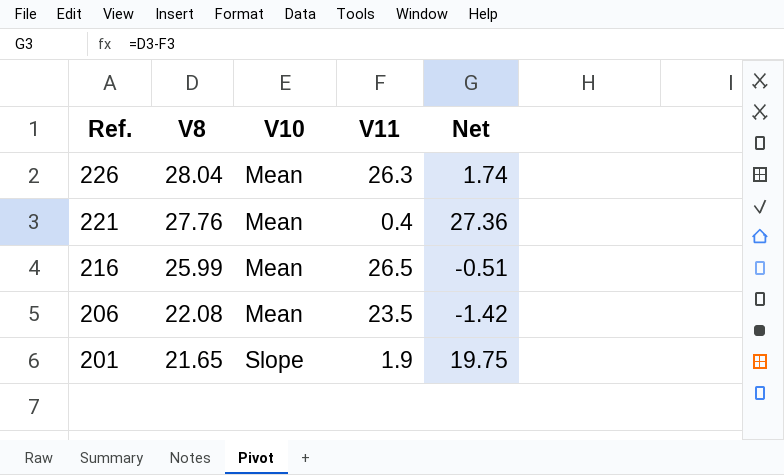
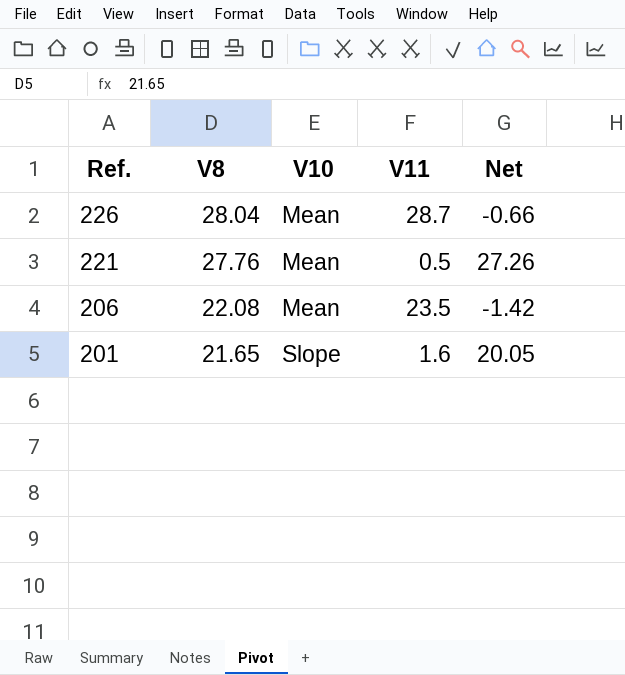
row 216: 25.99 | Mean | 26.5 | -0.51 -> none
226 | V11: 26.3 -> 28.7
226 | Net: 1.74 -> -0.66
221 | V11: 0.4 -> 0.5
221 | Net: 27.36 -> 27.26
201 | V11: 1.9 -> 1.6
201 | Net: 19.75 -> 20.05

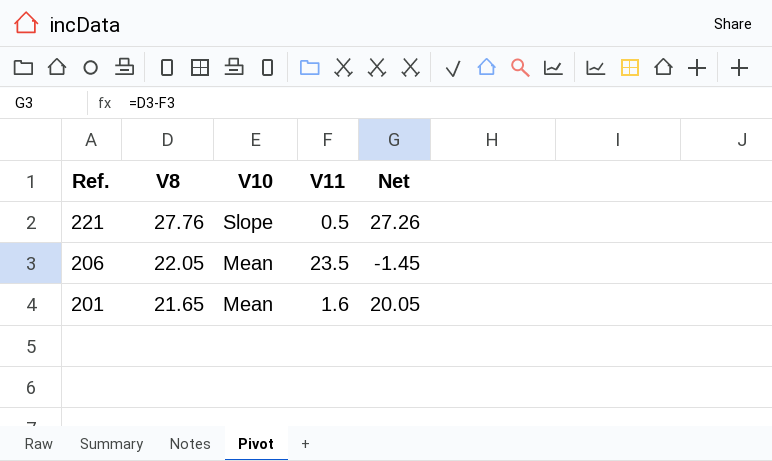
row 226: 28.04 | Mean | 28.7 | -0.66 -> none
221 | V10: Mean -> Slope
206 | V8: 22.08 -> 22.05
206 | Net: -1.42 -> -1.45
201 | V10: Slope -> Mean

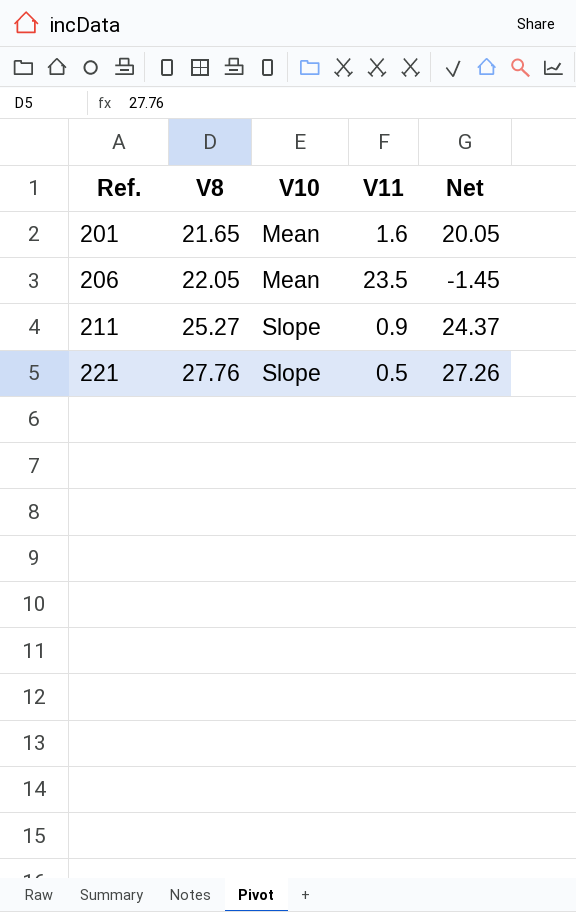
row order: Ref. descending -> Ref. ascending
row 211: none -> 25.27 | Slope | 0.9 | 24.37

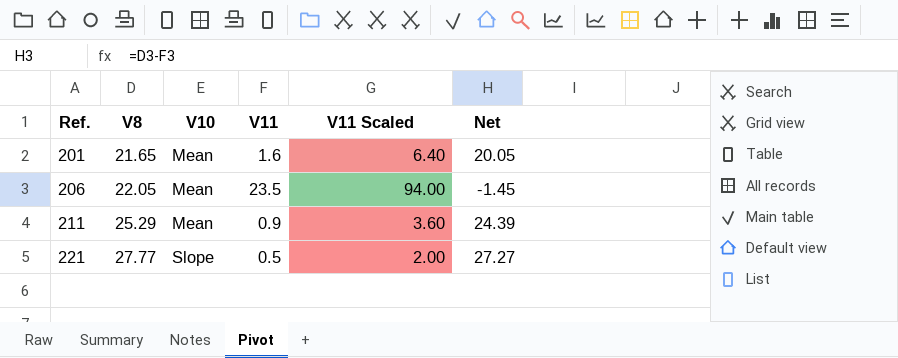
column V11 Scaled | formula: none -> [V11] * 4
211 | V8: 25.27 -> 25.29
211 | V10: Slope -> Mean
211 | Net: 24.37 -> 24.39
221 | V8: 27.76 -> 27.77
221 | Net: 27.26 -> 27.27

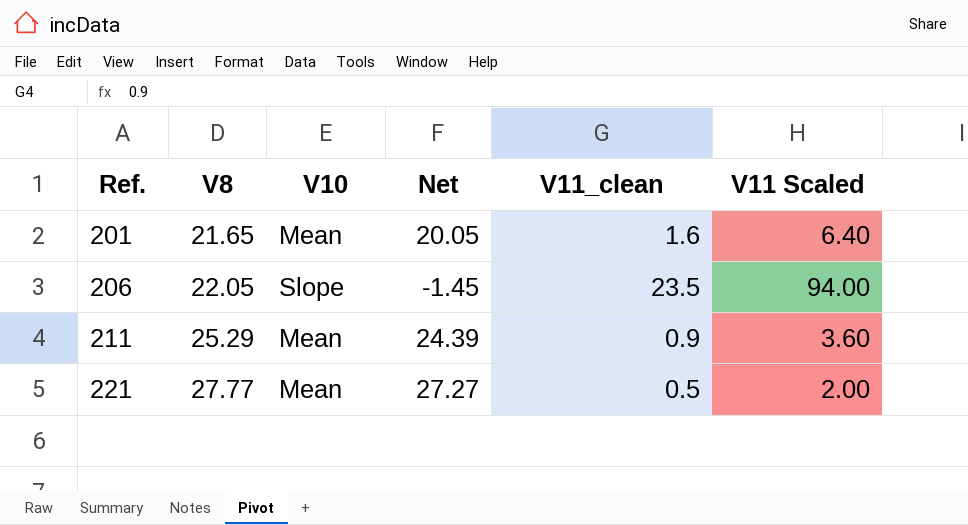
column Net | position: 6 -> 4
column name: V11 -> V11_clean
206 | V10: Mean -> Slope
221 | V10: Slope -> Mean

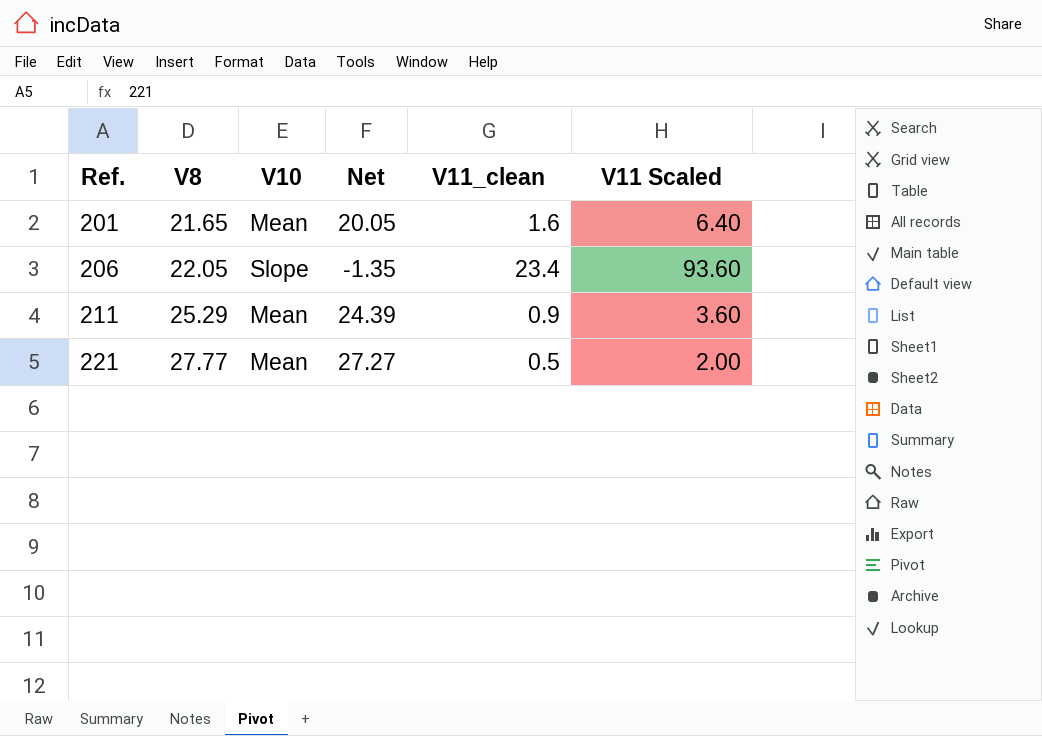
206 | Net: -1.45 -> -1.35
206 | V11_clean: 23.5 -> 23.4
206 | V11 Scaled: 94.00 -> 93.60

